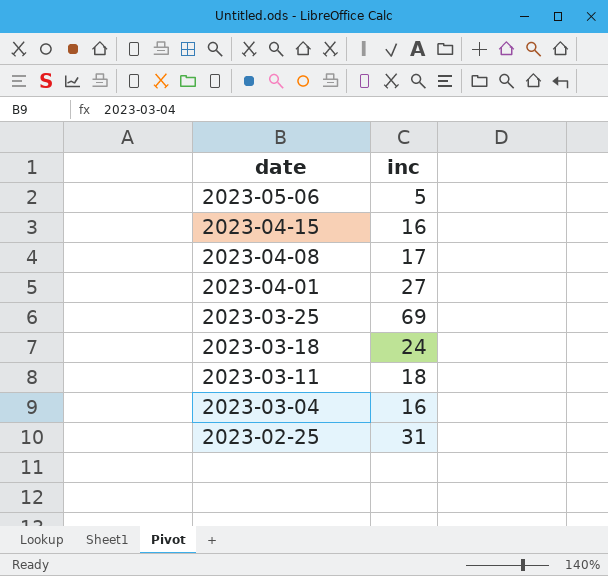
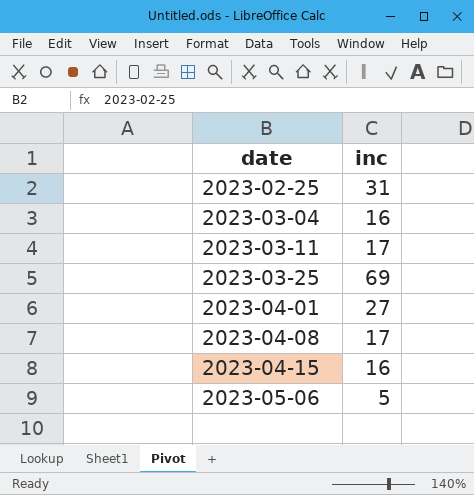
row order: date descending -> date ascending
row 2023-03-18: 24 -> none
2023-03-11 | inc: 18 -> 17

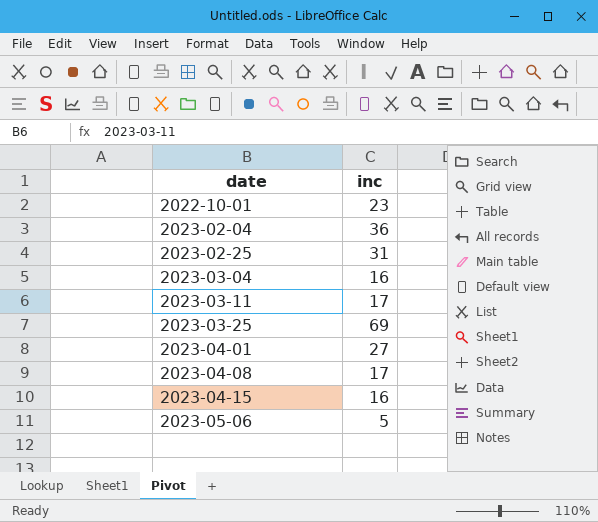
row 2022-10-01: none -> 23
row 2023-02-04: none -> 36

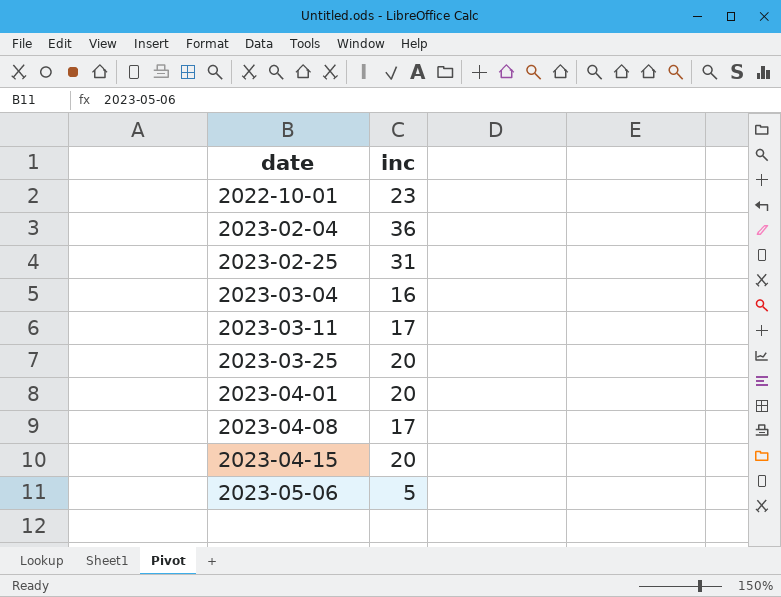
2023-03-25 | inc: 69 -> 20
2023-04-01 | inc: 27 -> 20
2023-04-15 | inc: 16 -> 20

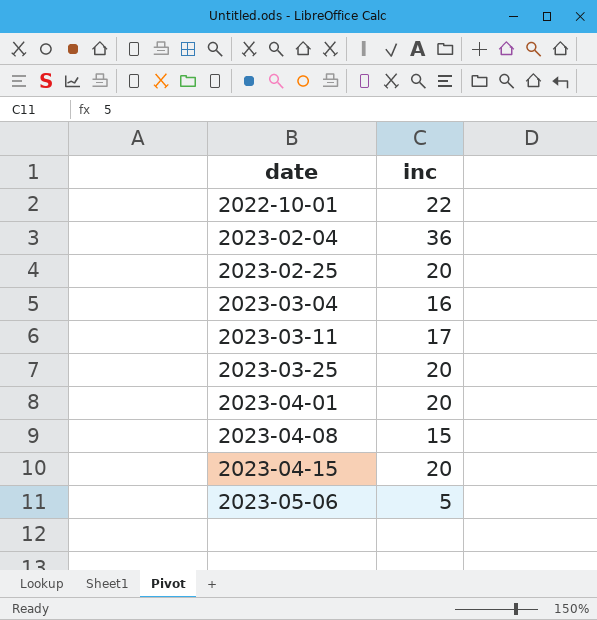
2022-10-01 | inc: 23 -> 22
2023-02-25 | inc: 31 -> 20
2023-04-08 | inc: 17 -> 15

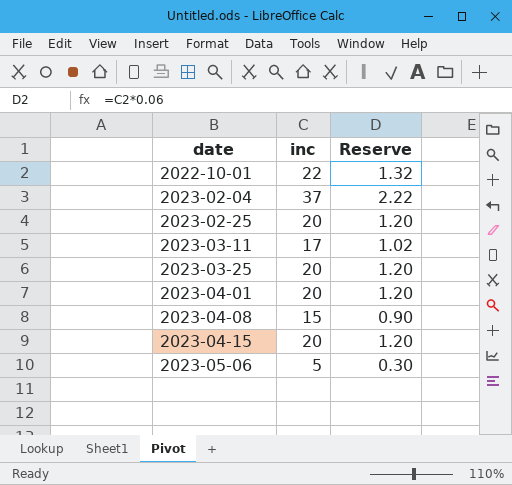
column Reserve | formula: none -> [inc] * 0.06
row 2023-03-04: 16 -> none
2023-02-04 | inc: 36 -> 37

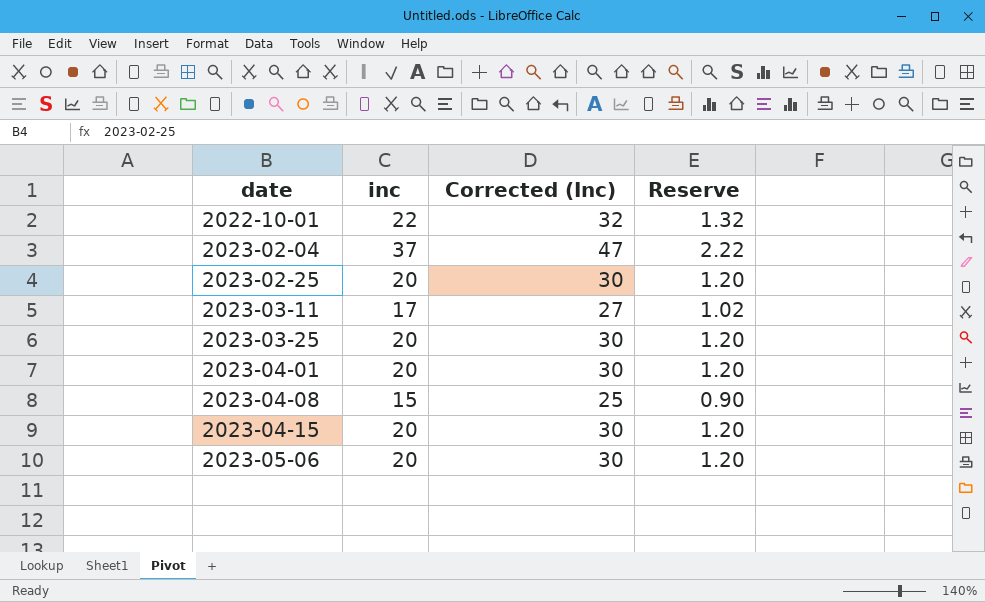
column Corrected (Inc) | formula: none -> [inc] + 10
2023-05-06 | inc: 5 -> 20
2023-05-06 | Reserve: 0.30 -> 1.20

